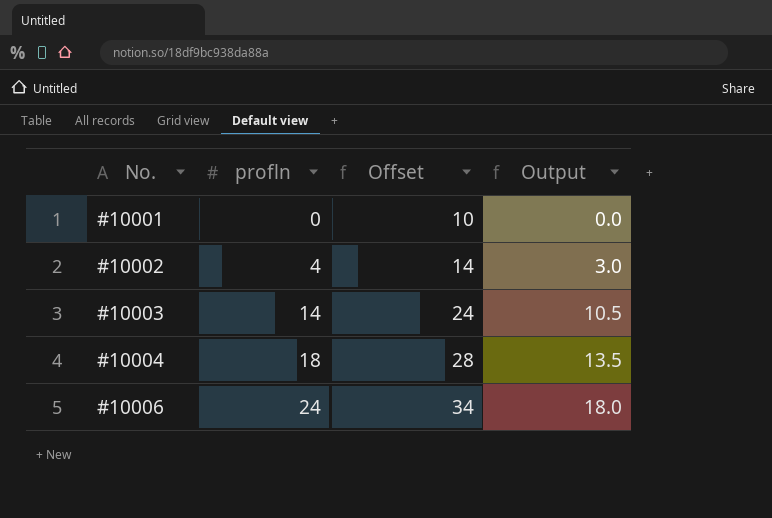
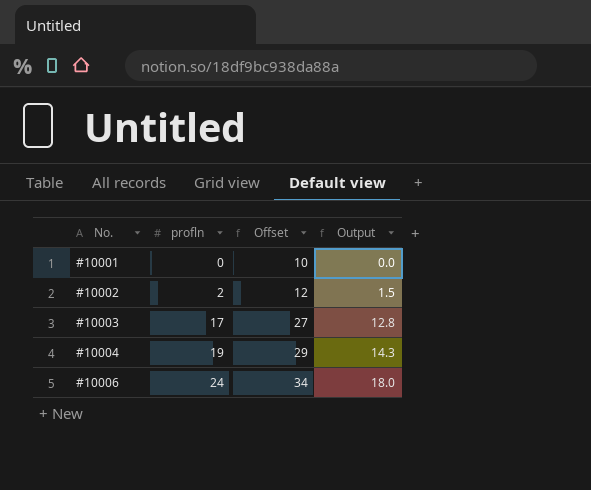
#10002 | profln: 4 -> 2
#10002 | Offset: 14 -> 12
#10002 | Output: 3.0 -> 1.5
#10003 | profln: 14 -> 17
#10003 | Offset: 24 -> 27
#10003 | Output: 10.5 -> 12.8
#10004 | profln: 18 -> 19
#10004 | Offset: 28 -> 29
#10004 | Output: 13.5 -> 14.3

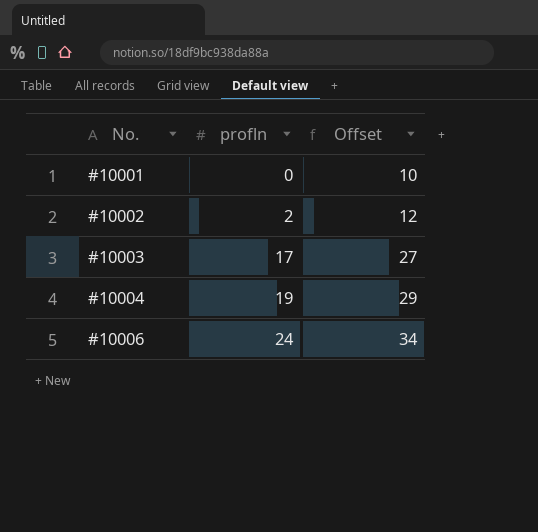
column Output | formula: [profln] * 0.75 -> none

